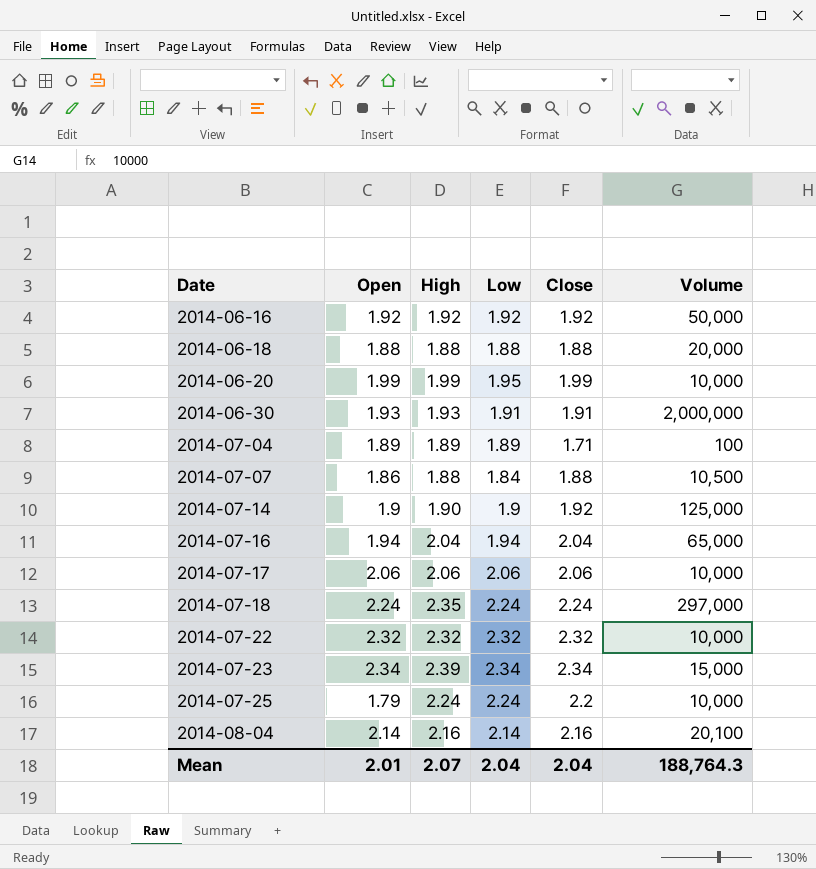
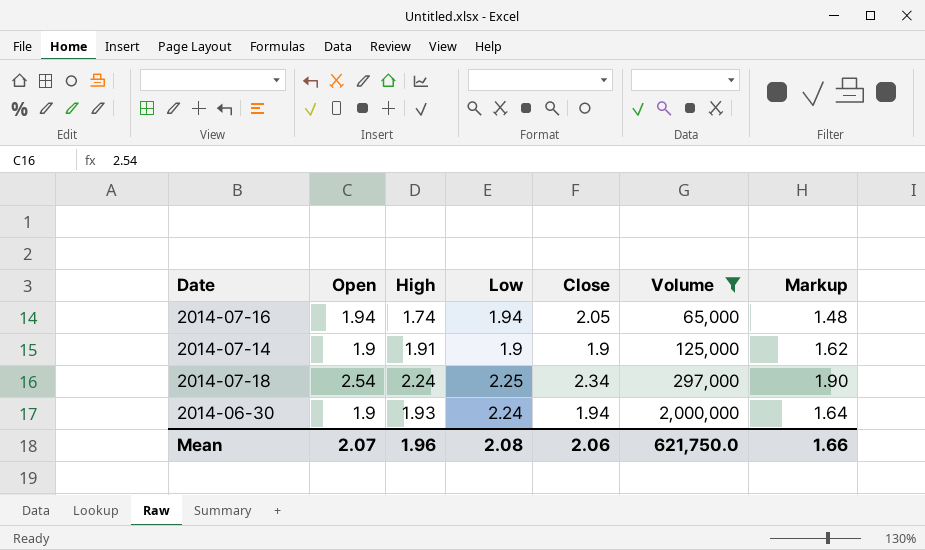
filter: none -> Volume >= 65,000
row order: Date ascending -> Volume ascending
column Markup | formula: none -> [High] * 0.85
2014-07-16 | High: 2.04 -> 1.74
2014-07-16 | Close: 2.04 -> 2.05
2014-07-14 | High: 1.90 -> 1.91
2014-07-14 | Close: 1.92 -> 1.9
2014-07-18 | Open: 2.24 -> 2.54
2014-07-18 | High: 2.35 -> 2.24
2014-07-18 | Low: 2.24 -> 2.25
2014-07-18 | Close: 2.24 -> 2.34
2014-06-30 | Open: 1.93 -> 1.9
2014-06-30 | Low: 1.91 -> 2.24
2014-06-30 | Close: 1.91 -> 1.94
Mean | Open: 2.01 -> 2.07
Mean | High: 2.07 -> 1.96
Mean | Low: 2.04 -> 2.08
Mean | Close: 2.04 -> 2.06
Mean | Volume: 188,764.3 -> 621,750.0

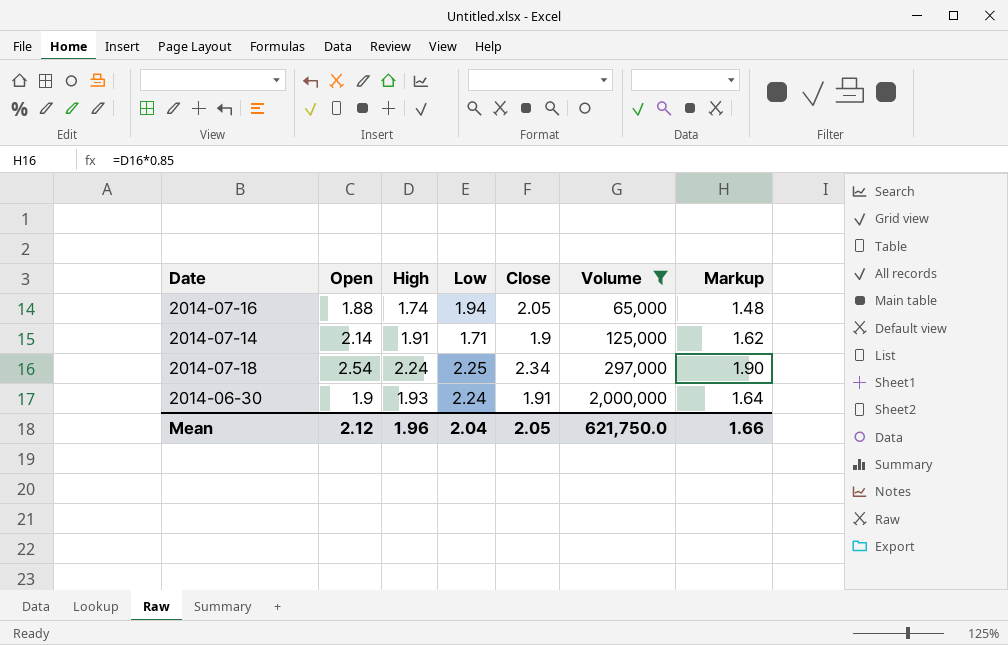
2014-07-16 | Open: 1.94 -> 1.88
2014-07-14 | Open: 1.9 -> 2.14
2014-07-14 | Low: 1.9 -> 1.71
2014-06-30 | Close: 1.94 -> 1.91
Mean | Open: 2.07 -> 2.12
Mean | Low: 2.08 -> 2.04
Mean | Close: 2.06 -> 2.05

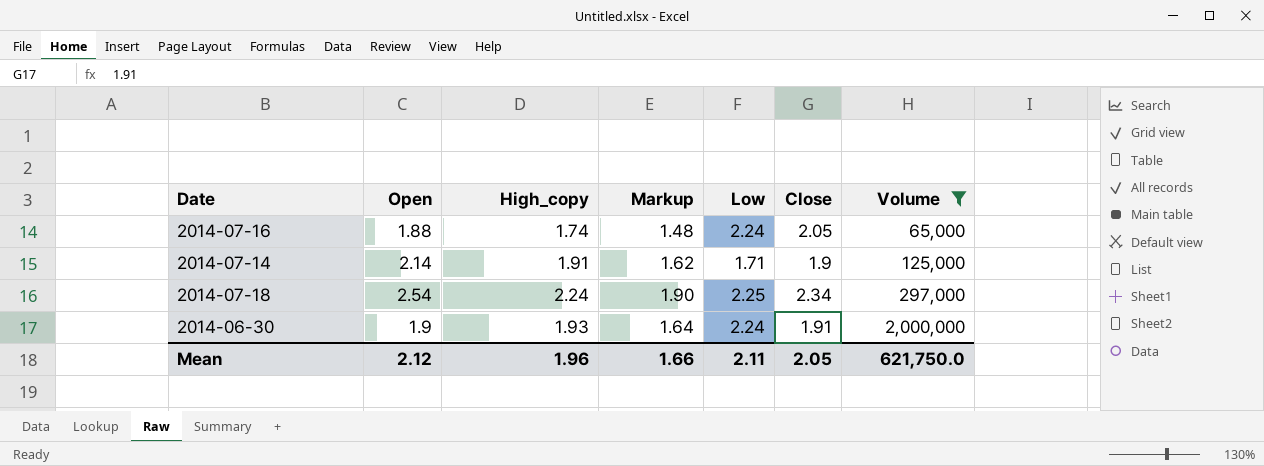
column name: High -> High_copy
column Markup | position: 7 -> 4
2014-07-16 | Low: 1.94 -> 2.24
Mean | Low: 2.04 -> 2.11

